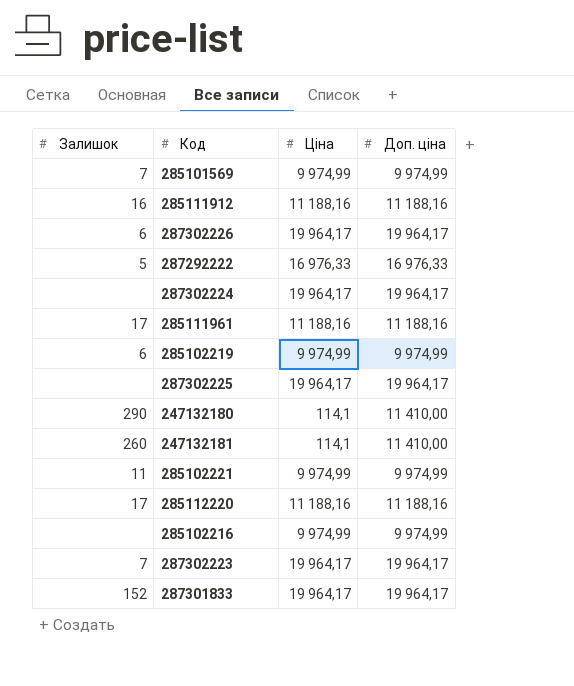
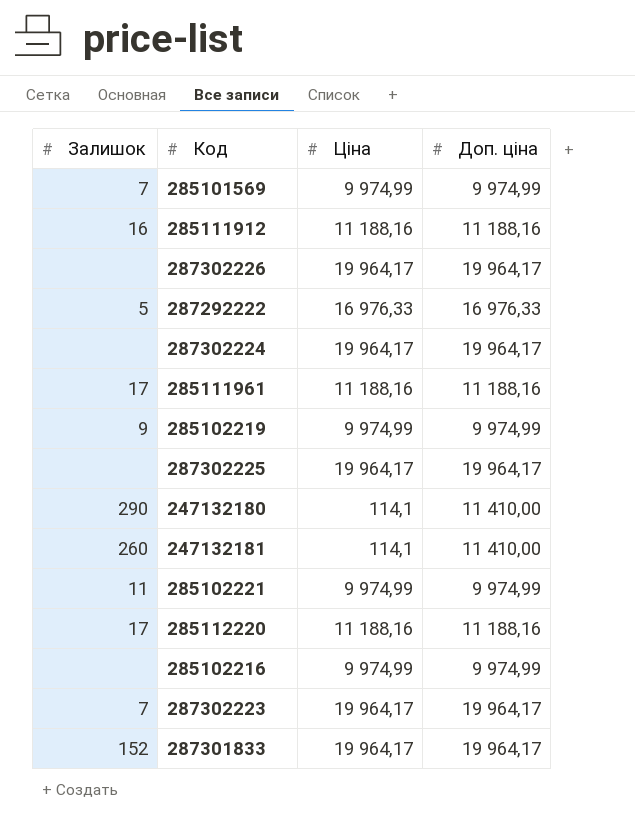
287302226 | Залишок: 6 -> none
285102219 | Залишок: 6 -> 9

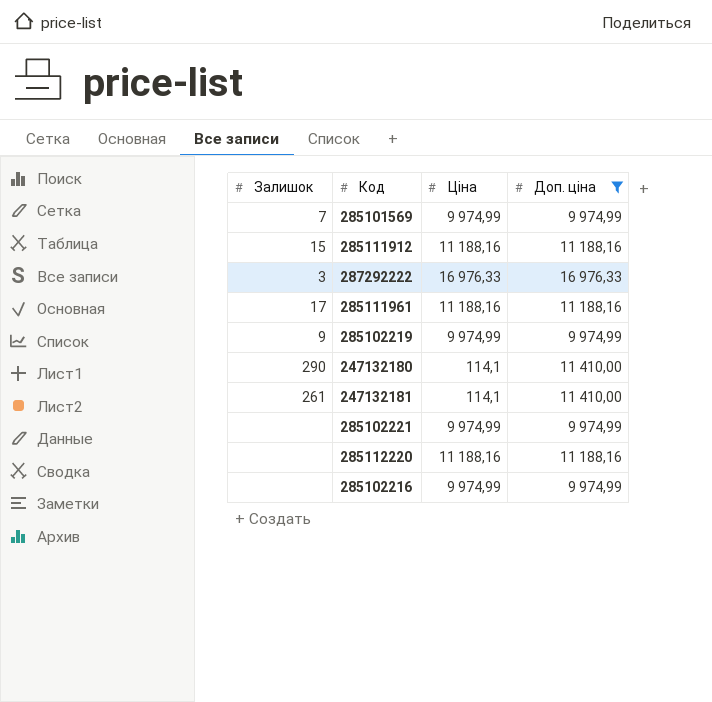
filter: none -> Доп. ціна != 19 964,17
285111912 | Залишок: 16 -> 15
287292222 | Залишок: 5 -> 3
247132181 | Залишок: 260 -> 261
285102221 | Залишок: 11 -> none
285112220 | Залишок: 17 -> none

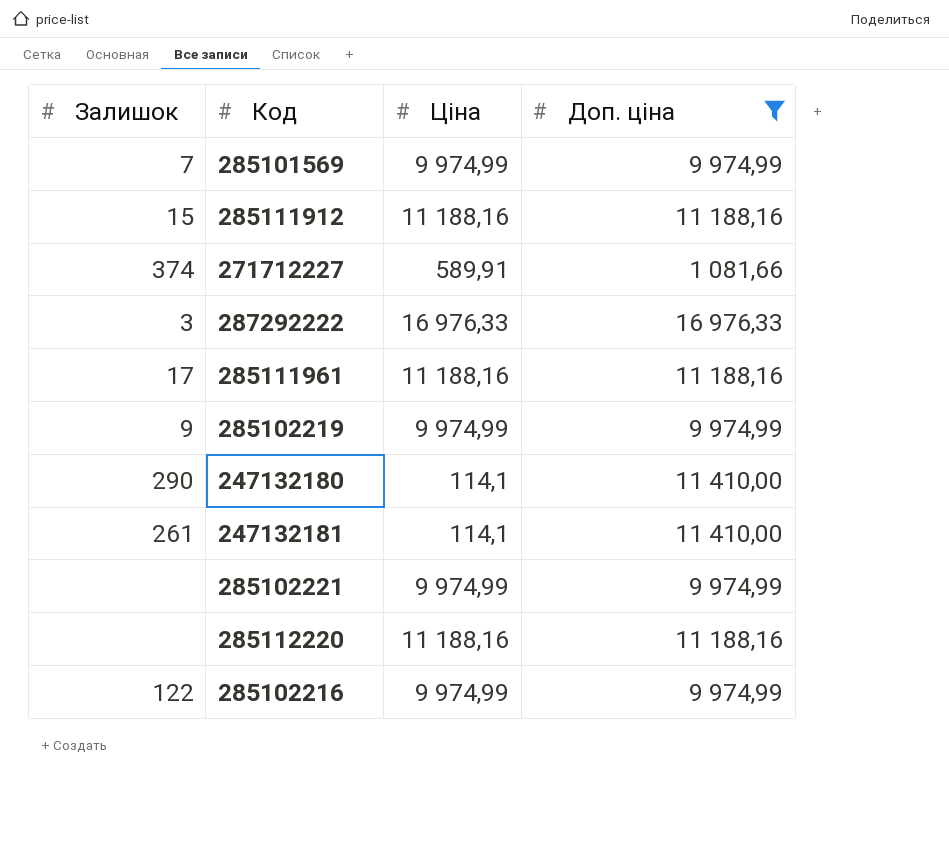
row 271712227: none -> 374 | 589,91 | 1 081,66
285102216 | Залишок: none -> 122

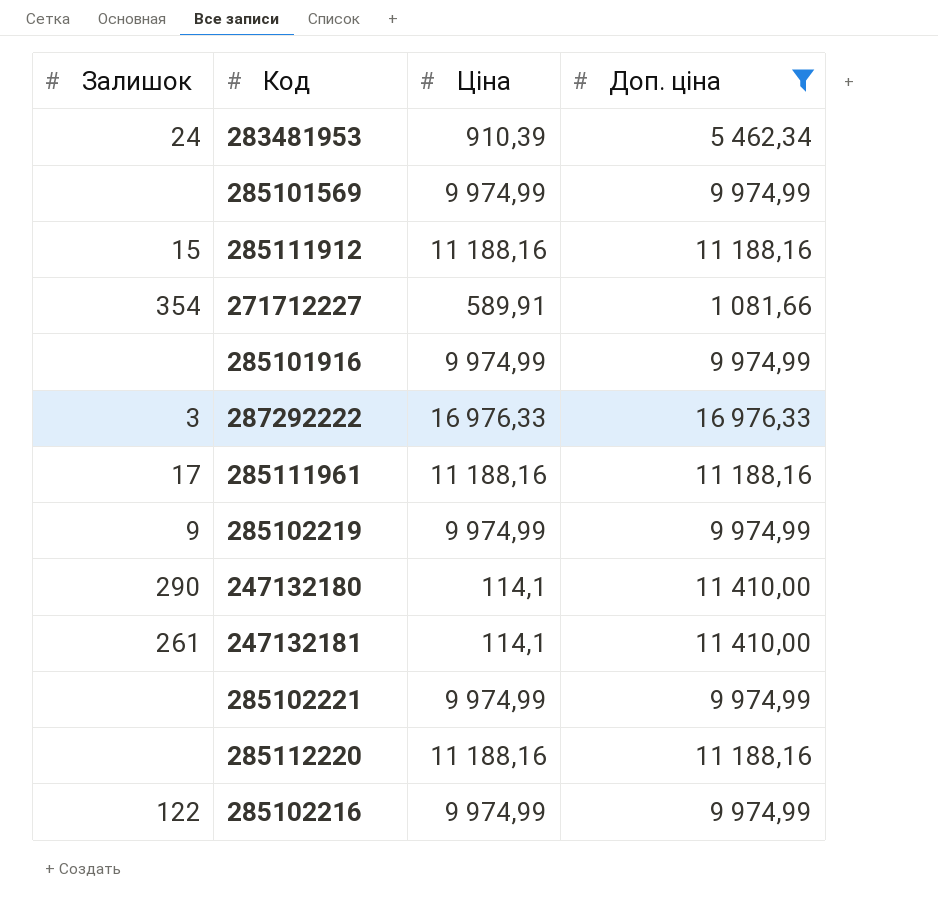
row 283481953: none -> 24 | 910,39 | 5 462,34
285101569 | Залишок: 7 -> none
271712227 | Залишок: 374 -> 354
row 285101916: none -> none | 9 974,99 | 9 974,99

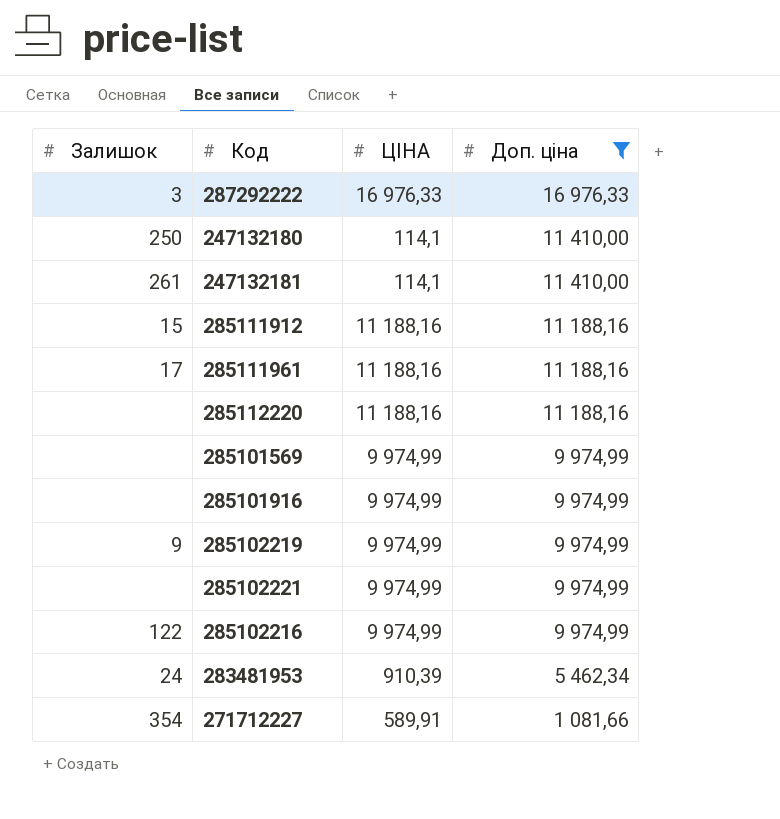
row order: none -> Доп. ціна descending
column name: Ціна -> ЦІНА
247132180 | Залишок: 290 -> 250

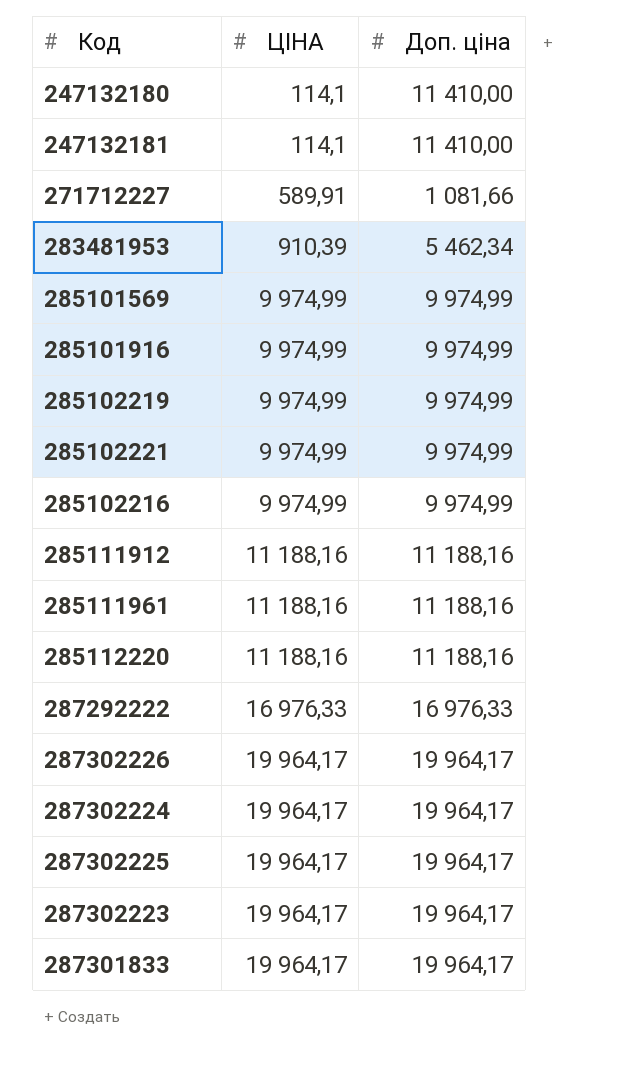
filter: Доп. ціна != 19 964,17 -> none
row order: Доп. ціна descending -> ЦІНА ascending
column Залишок | position: 1 -> none

